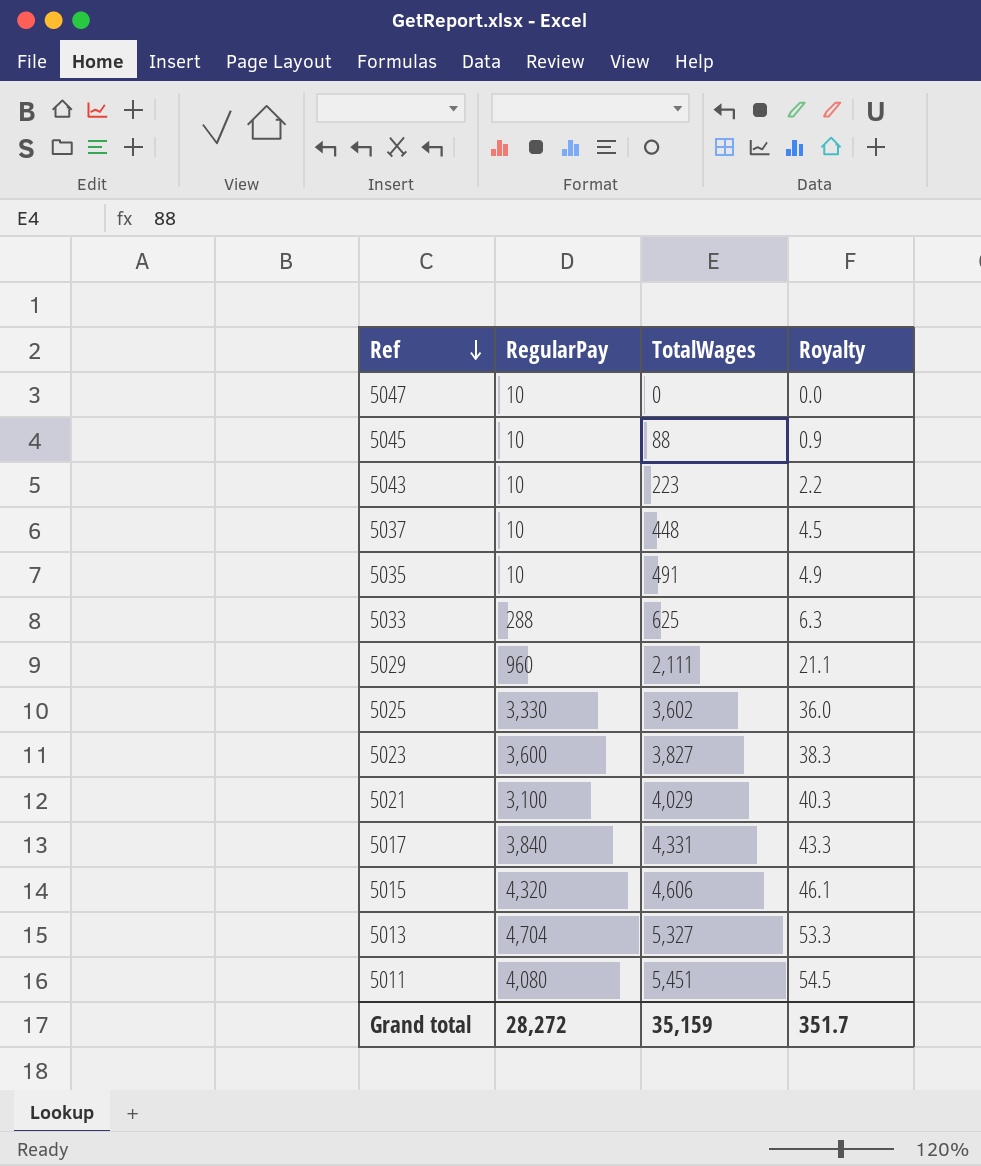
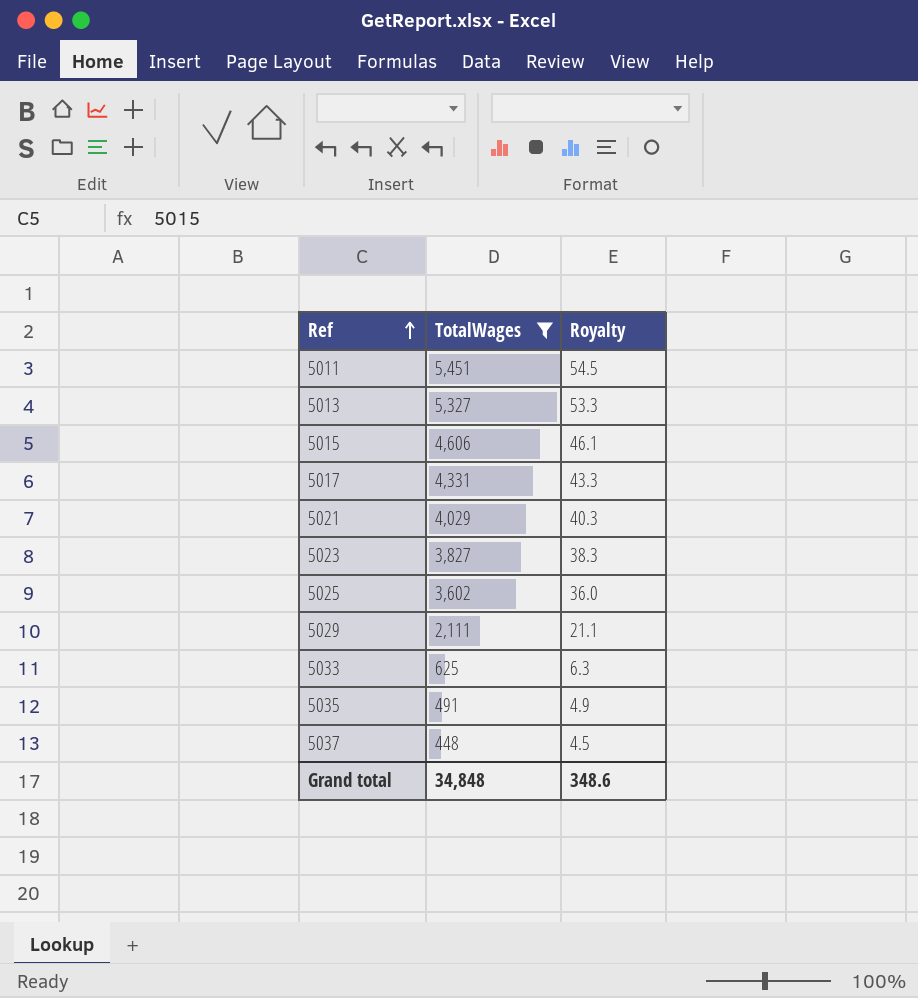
filter: none -> TotalWages >= 448
row order: Ref descending -> Ref ascending
column RegularPay | position: 2 -> none
Grand total | TotalWages: 35,159 -> 34,848
Grand total | Royalty: 351.7 -> 348.6

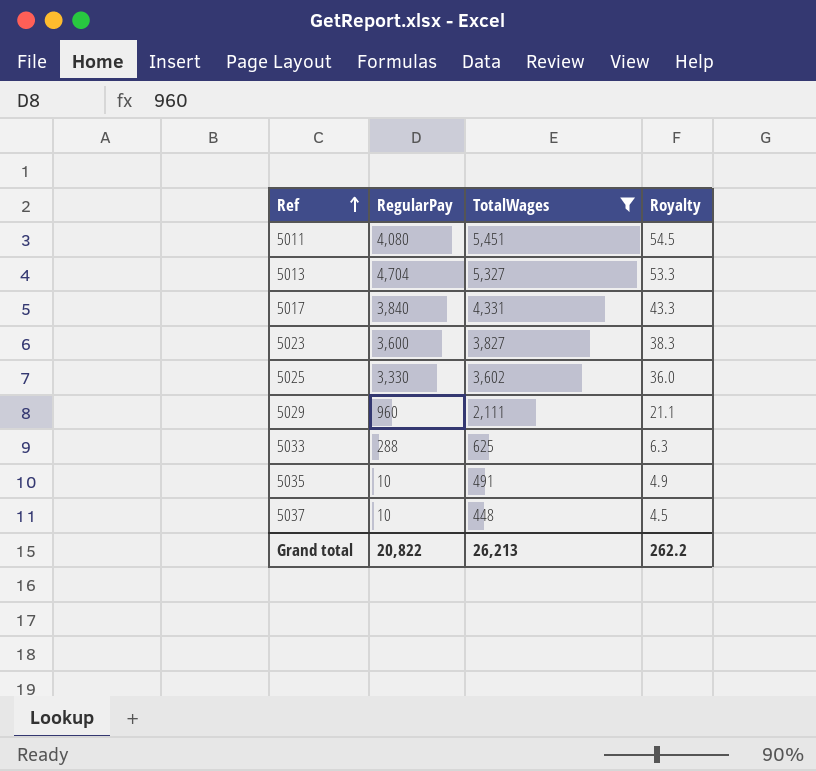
column RegularPay | position: none -> 2
row 5015: 4,606 | 46.1 -> none
row 5021: 4,029 | 40.3 -> none
Grand total | TotalWages: 34,848 -> 26,213
Grand total | Royalty: 348.6 -> 262.2

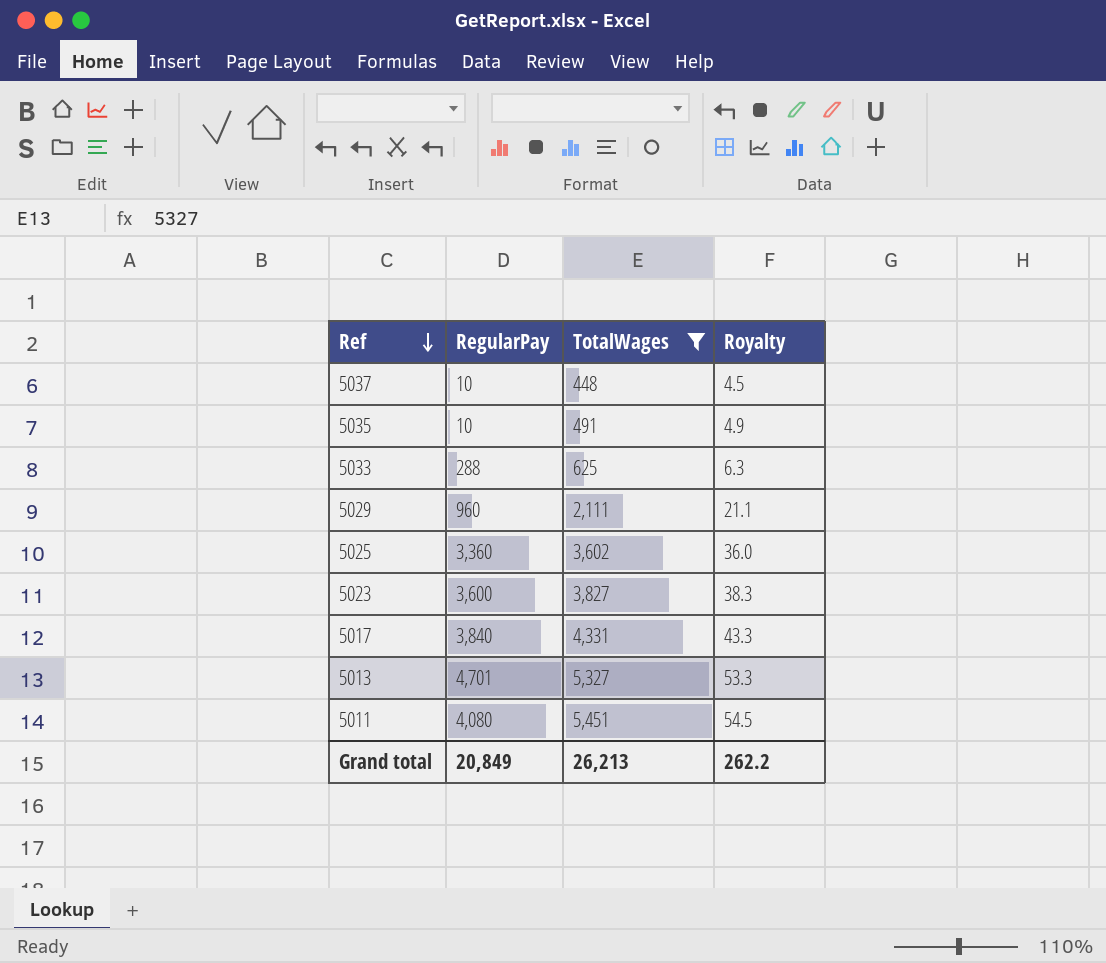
row order: Ref ascending -> Ref descending
5025 | RegularPay: 3,330 -> 3,360
5013 | RegularPay: 4,704 -> 4,701
Grand total | RegularPay: 20,822 -> 20,849

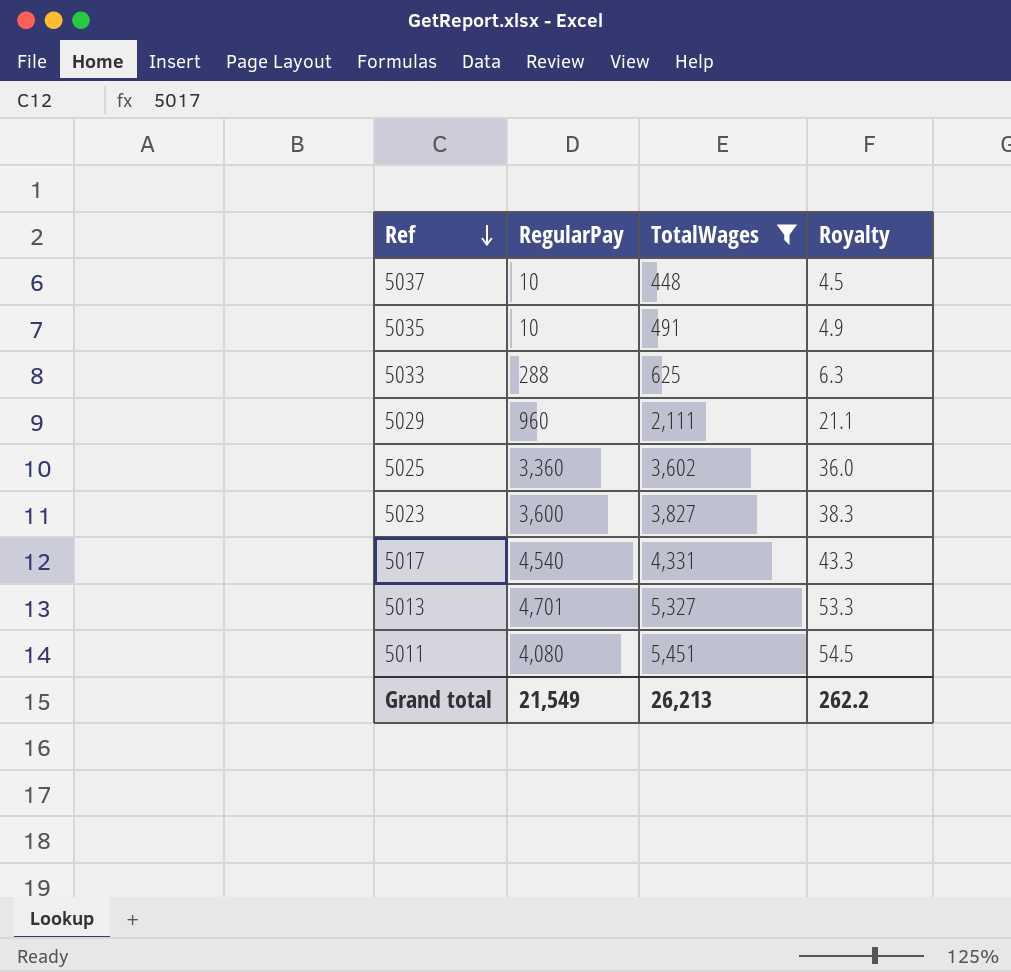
5017 | RegularPay: 3,840 -> 4,540
Grand total | RegularPay: 20,849 -> 21,549

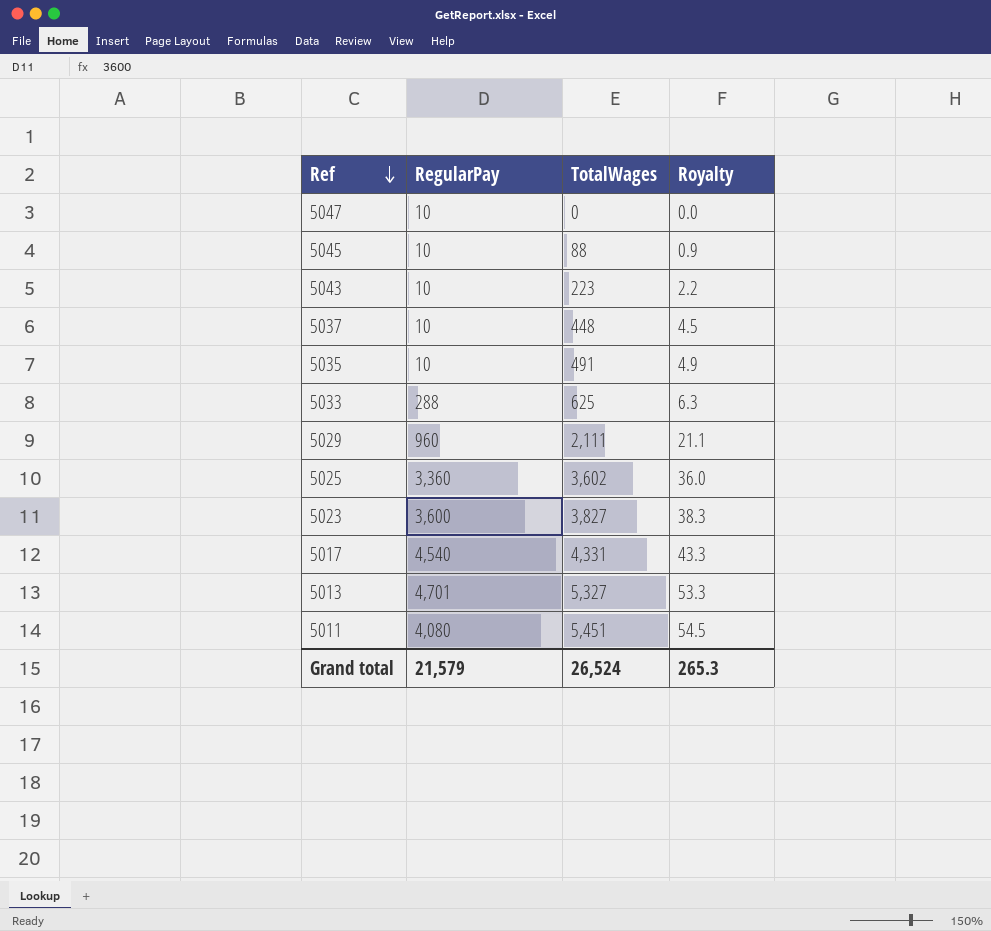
filter: TotalWages >= 448 -> none
Grand total | RegularPay: 21,549 -> 21,579
Grand total | TotalWages: 26,213 -> 26,524
Grand total | Royalty: 262.2 -> 265.3

